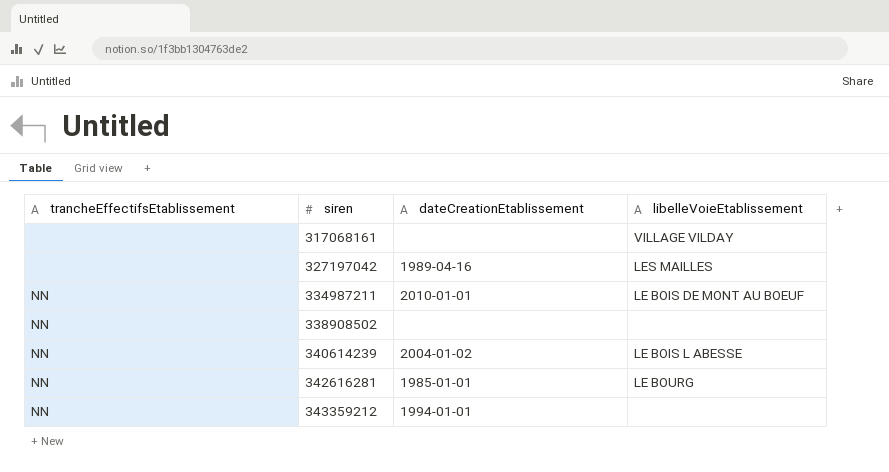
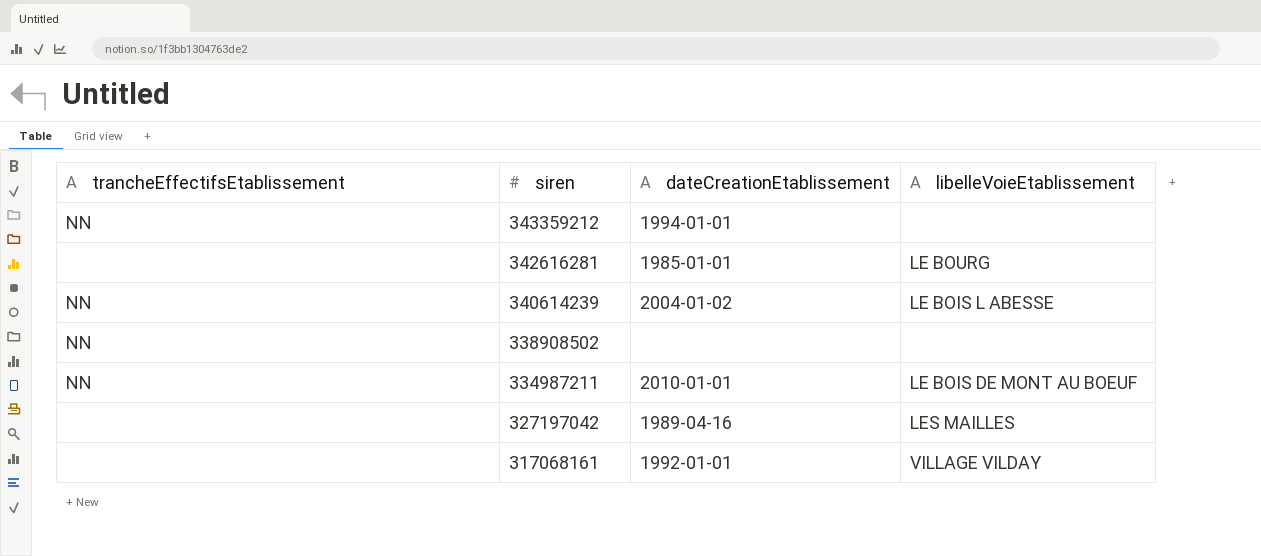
row order: siren ascending -> siren descending
342616281 | trancheEffectifsEtablissement: NN -> none
317068161 | dateCreationEtablissement: none -> 1992-01-01

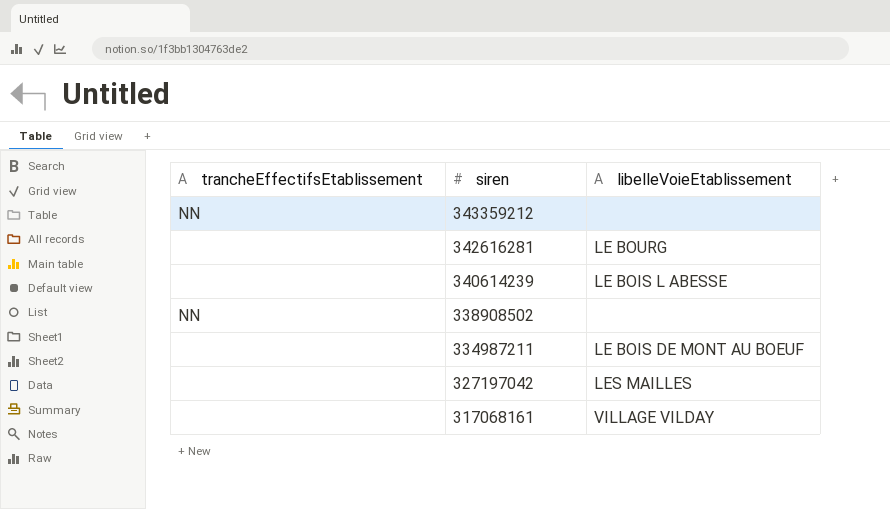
column dateCreationEtablissement | position: 3 -> none
340614239 | trancheEffectifsEtablissement: NN -> none
334987211 | trancheEffectifsEtablissement: NN -> none

